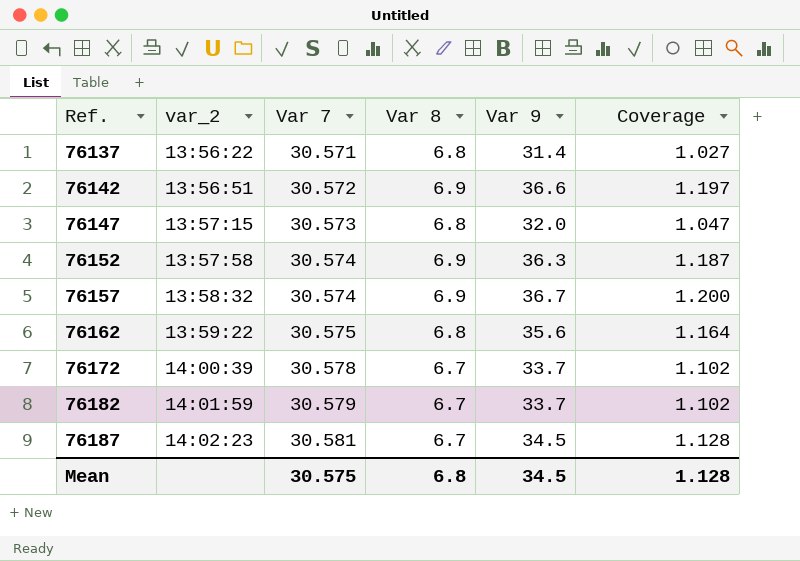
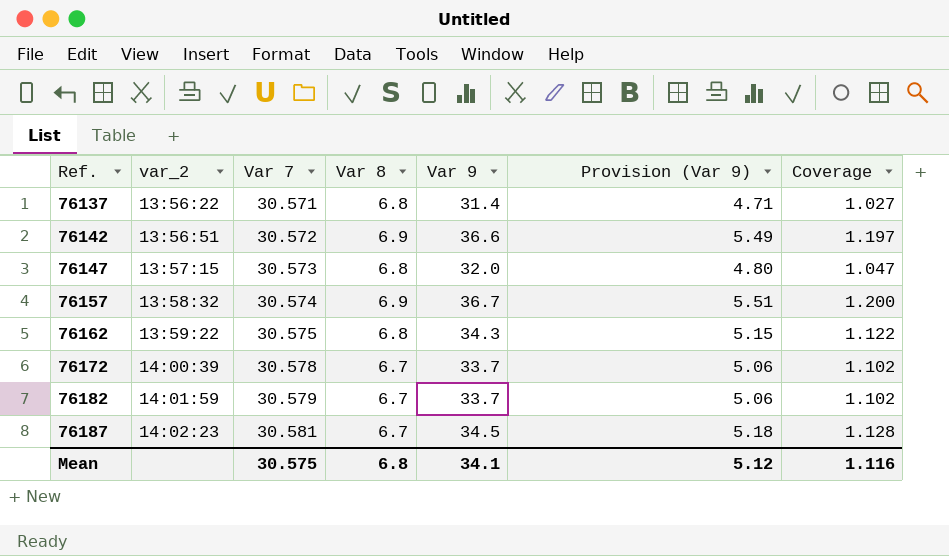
column Provision (Var 9) | formula: none -> [Var 9] * 0.15
row 76152: 13:57:58 | 30.574 | 6.9 | 36.3 | 1.187 -> none
76162 | Var 9: 35.6 -> 34.3
76162 | Coverage: 1.164 -> 1.122
Mean | Var 9: 34.5 -> 34.1
Mean | Coverage: 1.128 -> 1.116

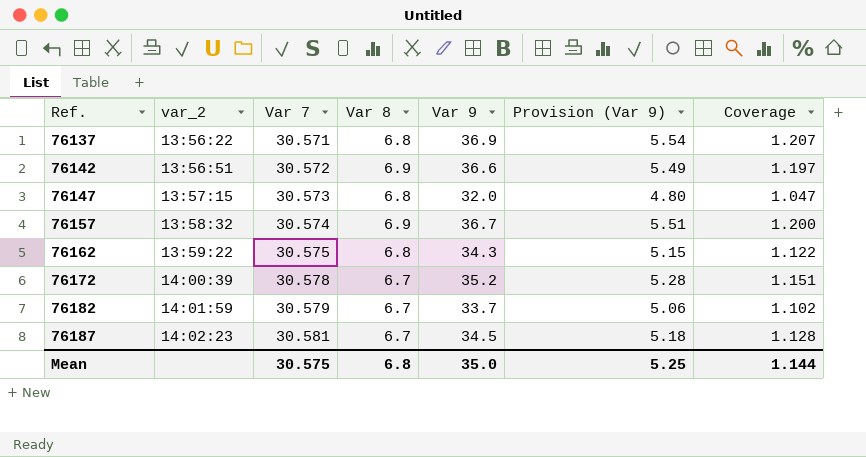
76137 | Var 9: 31.4 -> 36.9
76137 | Provision (Var 9): 4.71 -> 5.54
76137 | Coverage: 1.027 -> 1.207
76172 | Var 9: 33.7 -> 35.2
76172 | Provision (Var 9): 5.06 -> 5.28
76172 | Coverage: 1.102 -> 1.151
Mean | Var 9: 34.1 -> 35.0
Mean | Provision (Var 9): 5.12 -> 5.25
Mean | Coverage: 1.116 -> 1.144

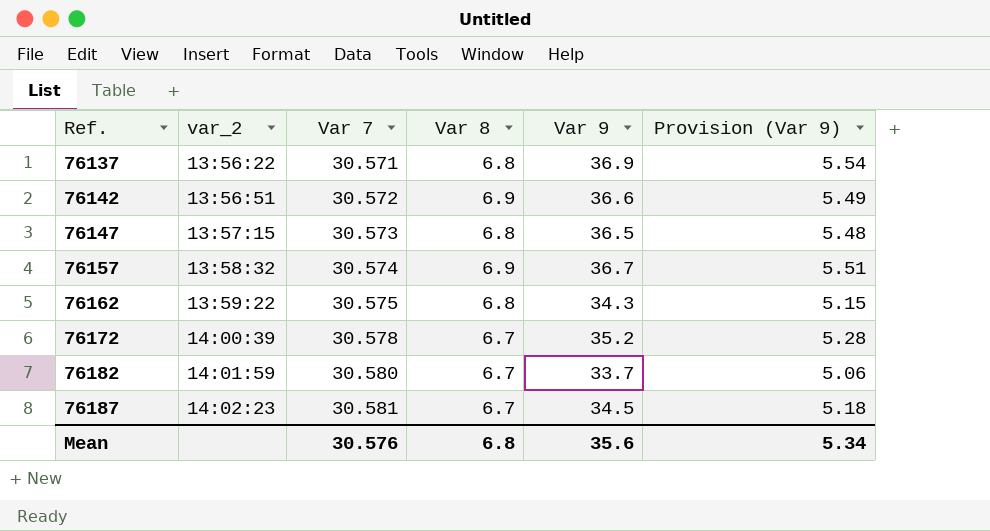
column Coverage | formula: [Var 9] / [Var 7] -> none
76147 | Var 9: 32.0 -> 36.5
76147 | Provision (Var 9): 4.80 -> 5.48
76182 | Var 7: 30.579 -> 30.580
Mean | Var 7: 30.575 -> 30.576
Mean | Var 9: 35.0 -> 35.6
Mean | Provision (Var 9): 5.25 -> 5.34

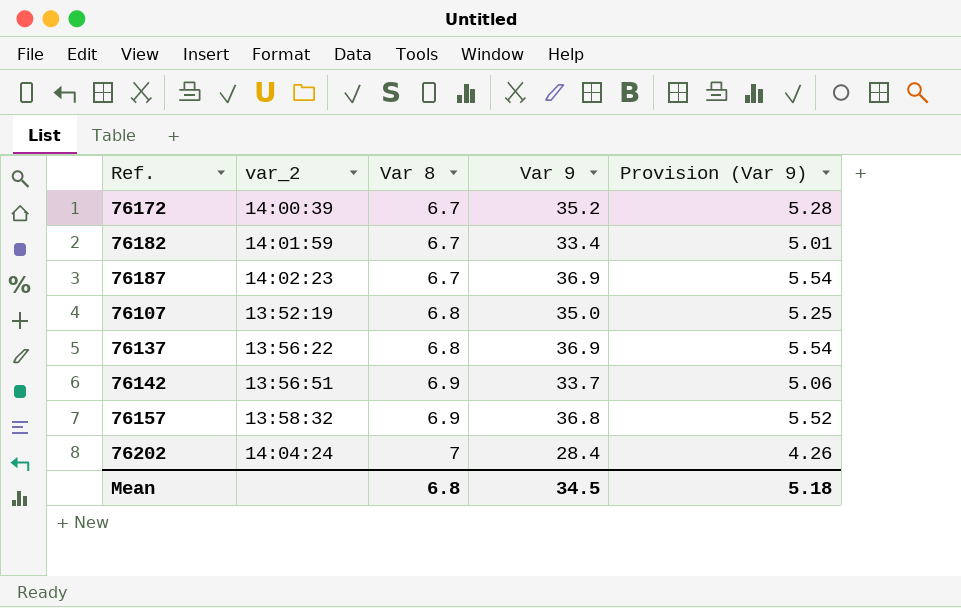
row order: Ref. ascending -> Var 8 ascending
column Var 7 | position: 3 -> none
row 76147: 13:57:15 | 30.573 | 6.8 | 36.5 | 5.48 -> none
row 76162: 13:59:22 | 30.575 | 6.8 | 34.3 | 5.15 -> none
76182 | Var 9: 33.7 -> 33.4
76182 | Provision (Var 9): 5.06 -> 5.01
76187 | Var 9: 34.5 -> 36.9
76187 | Provision (Var 9): 5.18 -> 5.54
row 76107: none -> 13:52:19 | 6.8 | 35.0 | 5.25
76142 | Var 9: 36.6 -> 33.7
76142 | Provision (Var 9): 5.49 -> 5.06
76157 | Var 9: 36.7 -> 36.8
76157 | Provision (Var 9): 5.51 -> 5.52
row 76202: none -> 14:04:24 | 7 | 28.4 | 4.26
Mean | Var 9: 35.6 -> 34.5
Mean | Provision (Var 9): 5.34 -> 5.18

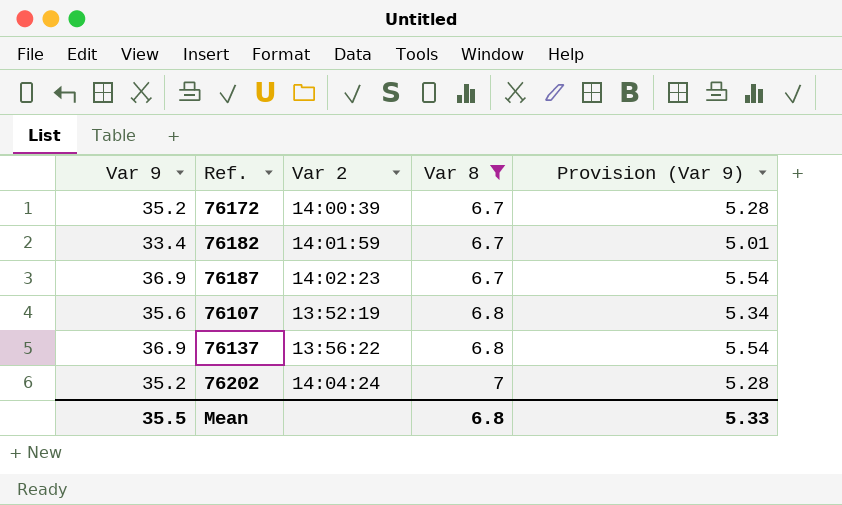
filter: none -> Var 8 != 6.9
column Var 9 | position: 4 -> 1
column name: var_2 -> Var 2
76107 | Var 9: 35.0 -> 35.6
76107 | Provision (Var 9): 5.25 -> 5.34
76202 | Var 9: 28.4 -> 35.2
76202 | Provision (Var 9): 4.26 -> 5.28
Mean | Var 9: 34.5 -> 35.5
Mean | Provision (Var 9): 5.18 -> 5.33

